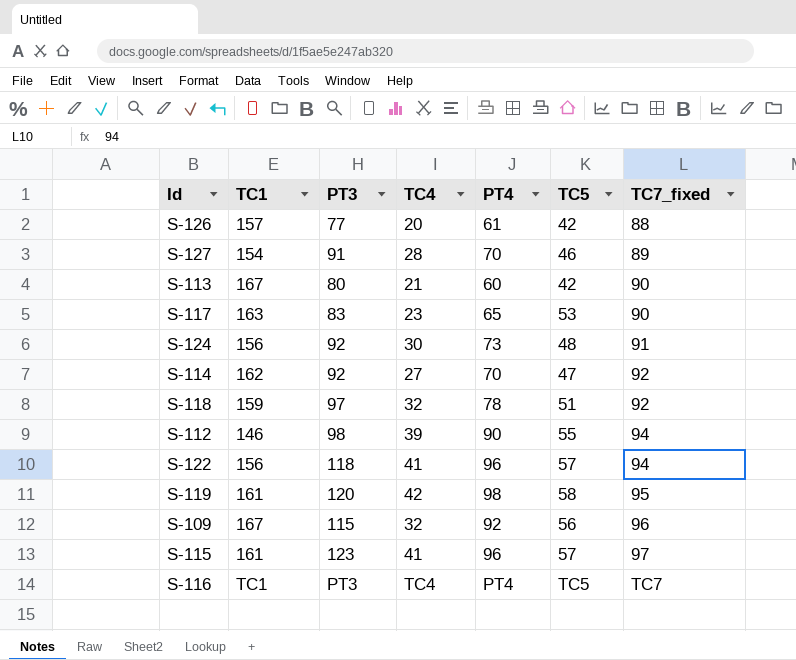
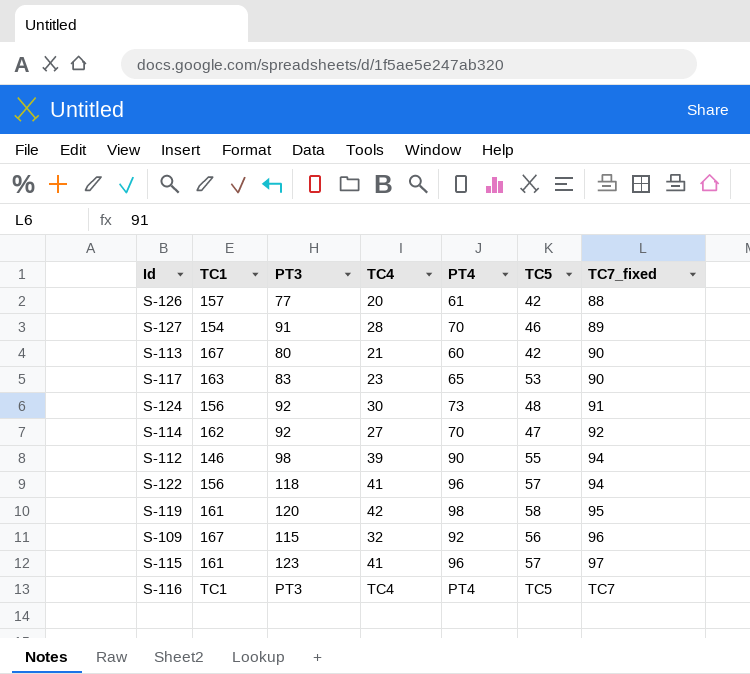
row S-118: 159 | 97 | 32 | 78 | 51 | 92 -> none

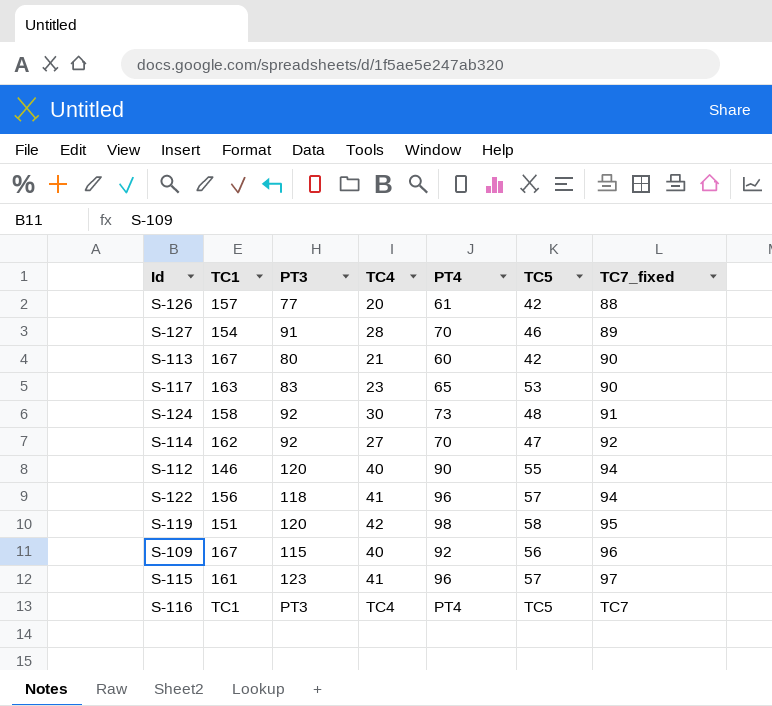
S-124 | TC1: 156 -> 158
S-112 | PT3: 98 -> 120
S-112 | TC4: 39 -> 40
S-119 | TC1: 161 -> 151
S-109 | TC4: 32 -> 40

